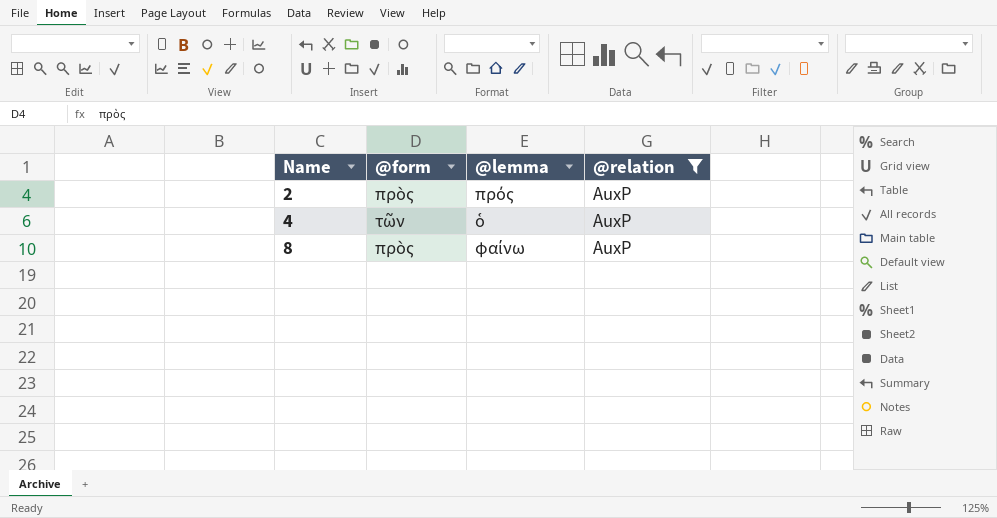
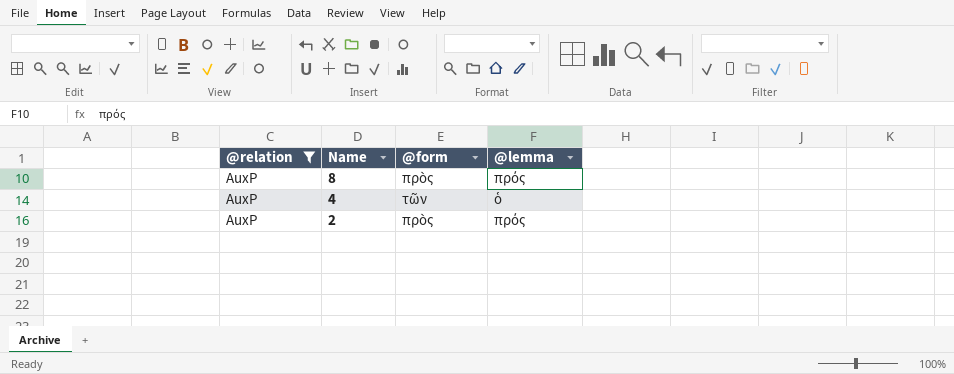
row order: Name ascending -> Name descending
column @relation | position: 4 -> 1
8 | @lemma: φαίνω -> πρός

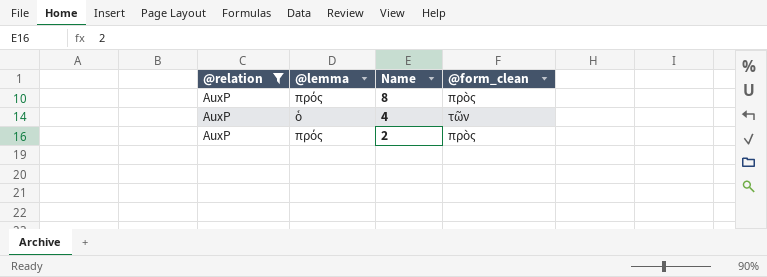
column @lemma | position: 4 -> 2
column name: @form -> @form_clean

